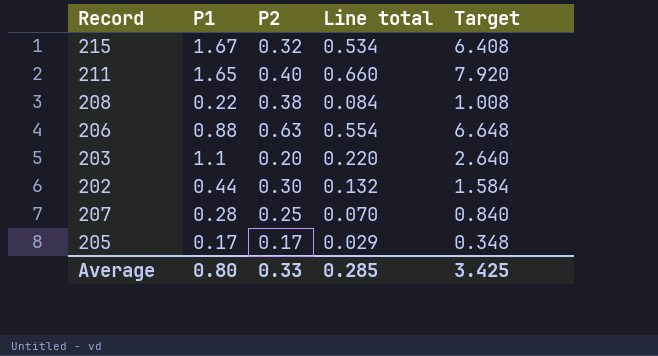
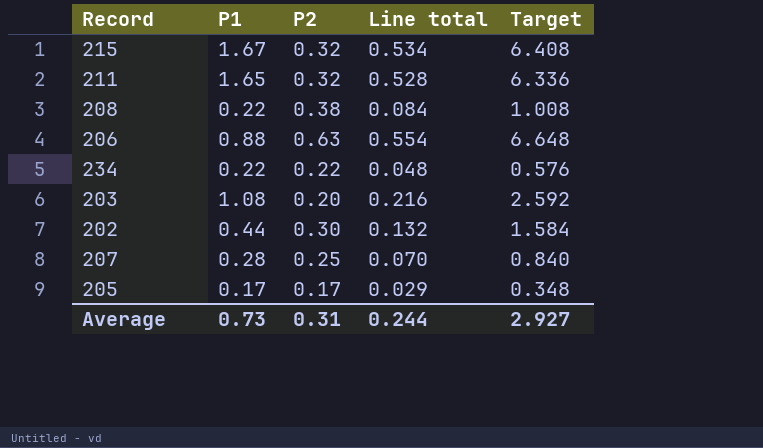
211 | P2: 0.40 -> 0.32
211 | Line total: 0.660 -> 0.528
211 | Target: 7.920 -> 6.336
row 234: none -> 0.22 | 0.22 | 0.048 | 0.576
203 | P1: 1.1 -> 1.08
203 | Line total: 0.220 -> 0.216
203 | Target: 2.640 -> 2.592
Average | P1: 0.80 -> 0.73
Average | P2: 0.33 -> 0.31
Average | Line total: 0.285 -> 0.244
Average | Target: 3.425 -> 2.927

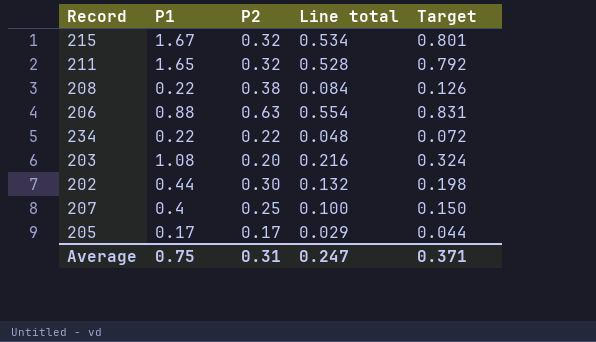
column Target | formula: [Line total] * 12 -> [Line total] * 1.5
207 | P1: 0.28 -> 0.4
207 | Line total: 0.070 -> 0.100
Average | P1: 0.73 -> 0.75
Average | Line total: 0.244 -> 0.247
Average | Target: 2.927 -> 0.371

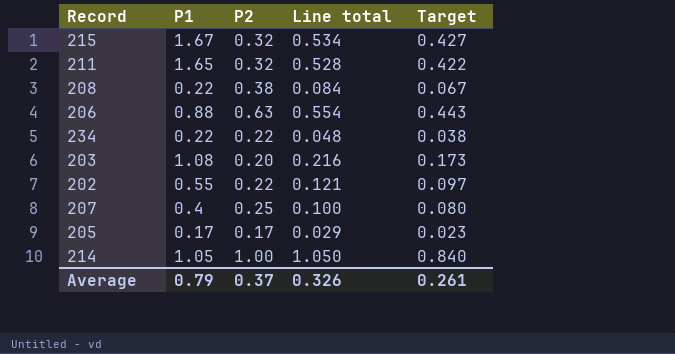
column Target | formula: [Line total] * 1.5 -> [Line total] * 0.8
202 | P1: 0.44 -> 0.55
202 | P2: 0.30 -> 0.22
202 | Line total: 0.132 -> 0.121
row 214: none -> 1.05 | 1.00 | 1.050 | 0.840
Average | P1: 0.75 -> 0.79
Average | P2: 0.31 -> 0.37
Average | Line total: 0.247 -> 0.326
Average | Target: 0.371 -> 0.261

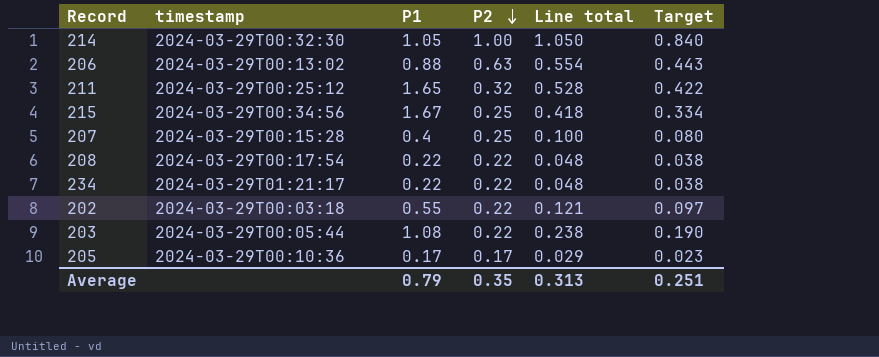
row order: none -> P2 descending
column timestamp | position: none -> 2
215 | P2: 0.32 -> 0.25
215 | Line total: 0.534 -> 0.418
215 | Target: 0.427 -> 0.334
208 | P2: 0.38 -> 0.22
208 | Line total: 0.084 -> 0.048
208 | Target: 0.067 -> 0.038
203 | P2: 0.20 -> 0.22
203 | Line total: 0.216 -> 0.238
203 | Target: 0.173 -> 0.190
Average | P2: 0.37 -> 0.35
Average | Line total: 0.326 -> 0.313
Average | Target: 0.261 -> 0.251

